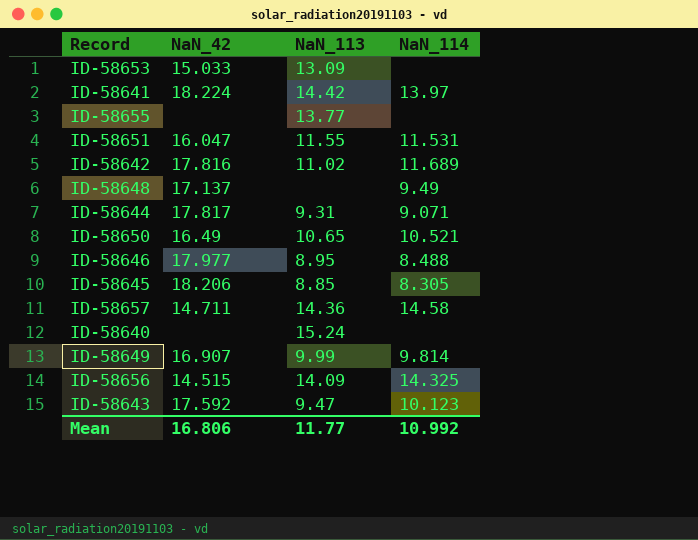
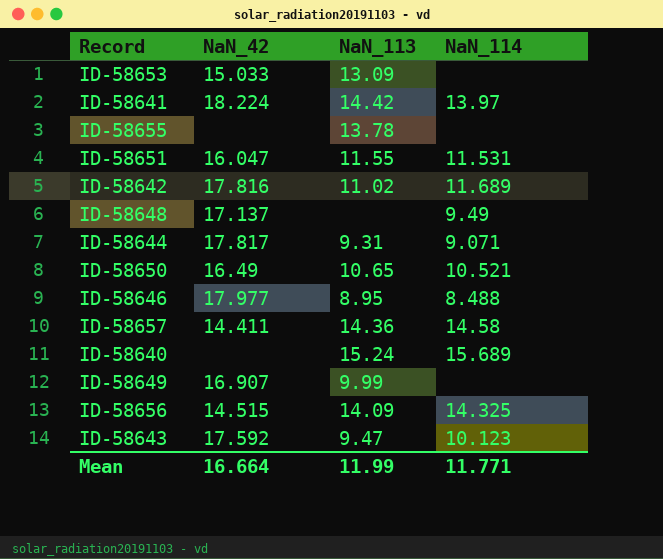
row ID-58645: 18.206 | 8.85 | 8.305 -> none
ID-58655 | NaN_113: 13.77 -> 13.78
ID-58657 | NaN_42: 14.711 -> 14.411
ID-58640 | NaN_114: none -> 15.689
ID-58649 | NaN_114: 9.814 -> none
Mean | NaN_42: 16.806 -> 16.664
Mean | NaN_113: 11.77 -> 11.99
Mean | NaN_114: 10.992 -> 11.771

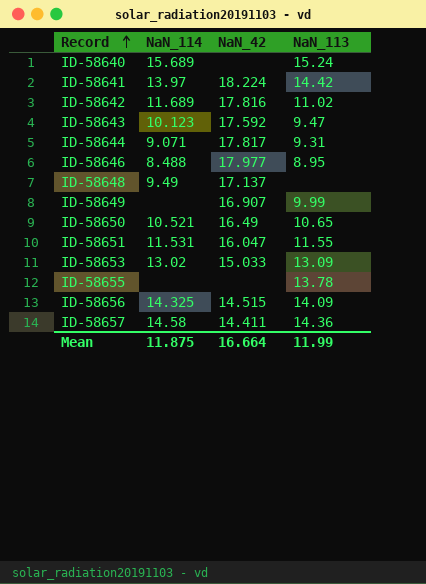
row order: none -> Record ascending
column NaN_114 | position: 4 -> 2
ID-58653 | NaN_114: none -> 13.02
Mean | NaN_114: 11.771 -> 11.875

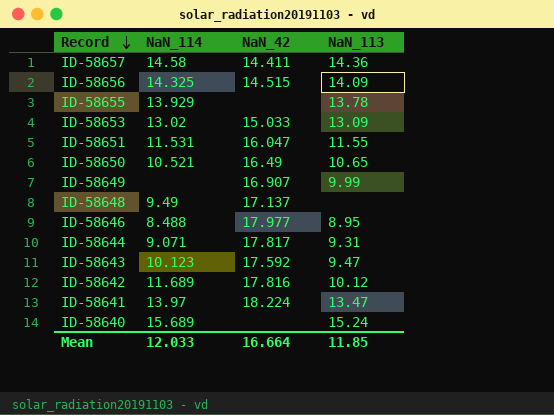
row order: Record ascending -> Record descending
ID-58655 | NaN_114: none -> 13.929
ID-58642 | NaN_113: 11.02 -> 10.12
ID-58641 | NaN_113: 14.42 -> 13.47
Mean | NaN_114: 11.875 -> 12.033
Mean | NaN_113: 11.99 -> 11.85

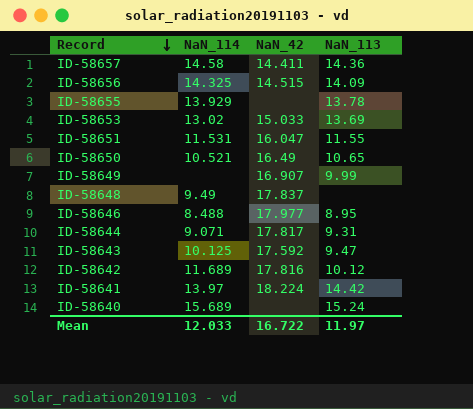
ID-58653 | NaN_113: 13.09 -> 13.69
ID-58648 | NaN_42: 17.137 -> 17.837
ID-58643 | NaN_114: 10.123 -> 10.125
ID-58641 | NaN_113: 13.47 -> 14.42
Mean | NaN_42: 16.664 -> 16.722
Mean | NaN_113: 11.85 -> 11.97

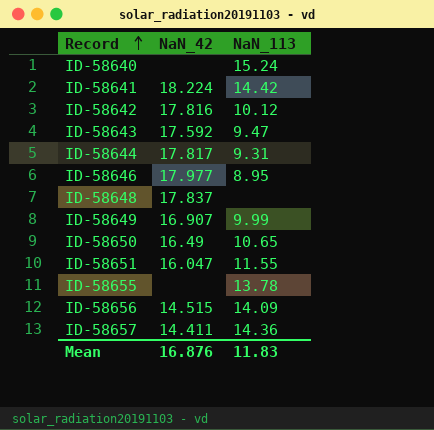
row order: Record descending -> Record ascending
column NaN_114 | position: 2 -> none
row ID-58653: 13.02 | 15.033 | 13.69 -> none
Mean | NaN_42: 16.722 -> 16.876
Mean | NaN_113: 11.97 -> 11.83

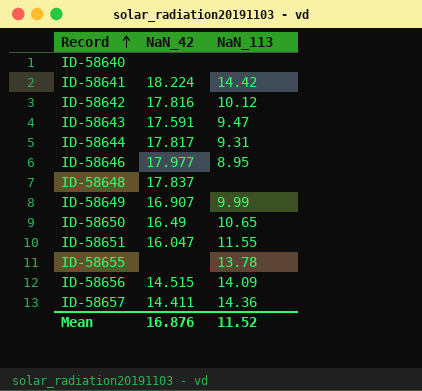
ID-58640 | NaN_113: 15.24 -> none
ID-58643 | NaN_42: 17.592 -> 17.591
Mean | NaN_113: 11.83 -> 11.52

